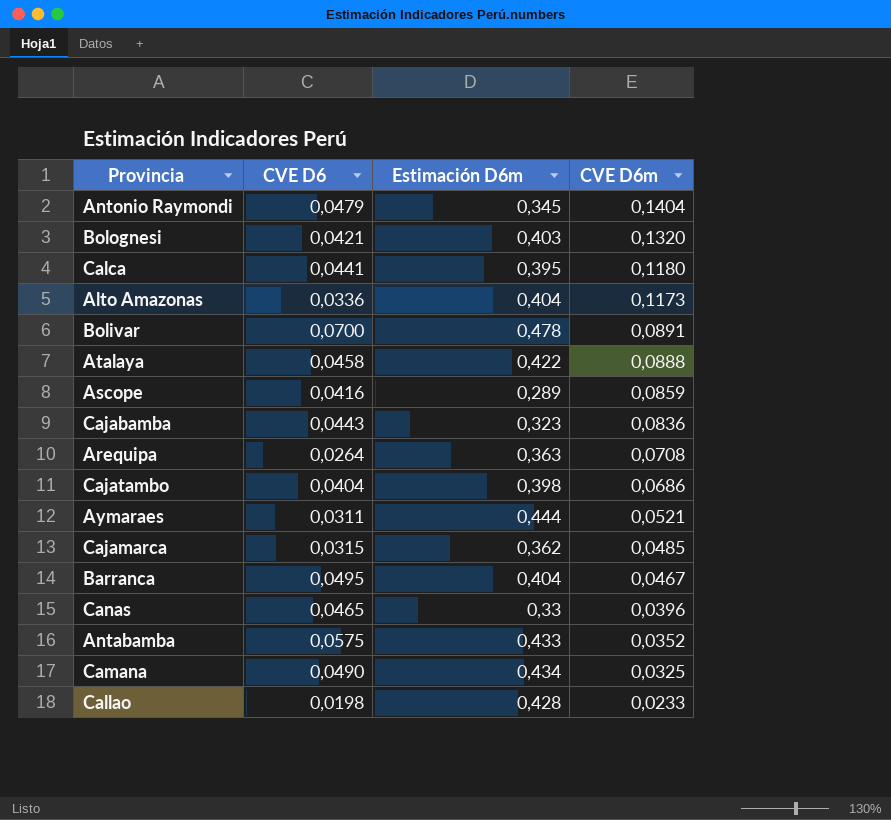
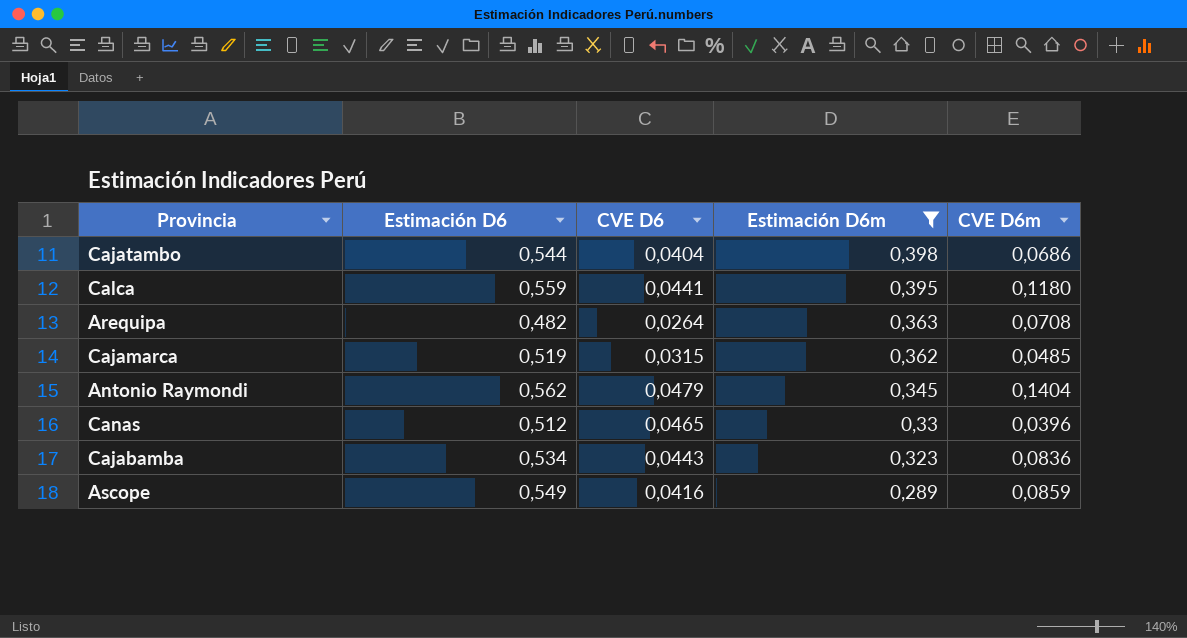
filter: none -> Estimación D6m <= 0,398
row order: CVE D6m descending -> Estimación D6m descending
column Estimación D6 | position: none -> 2

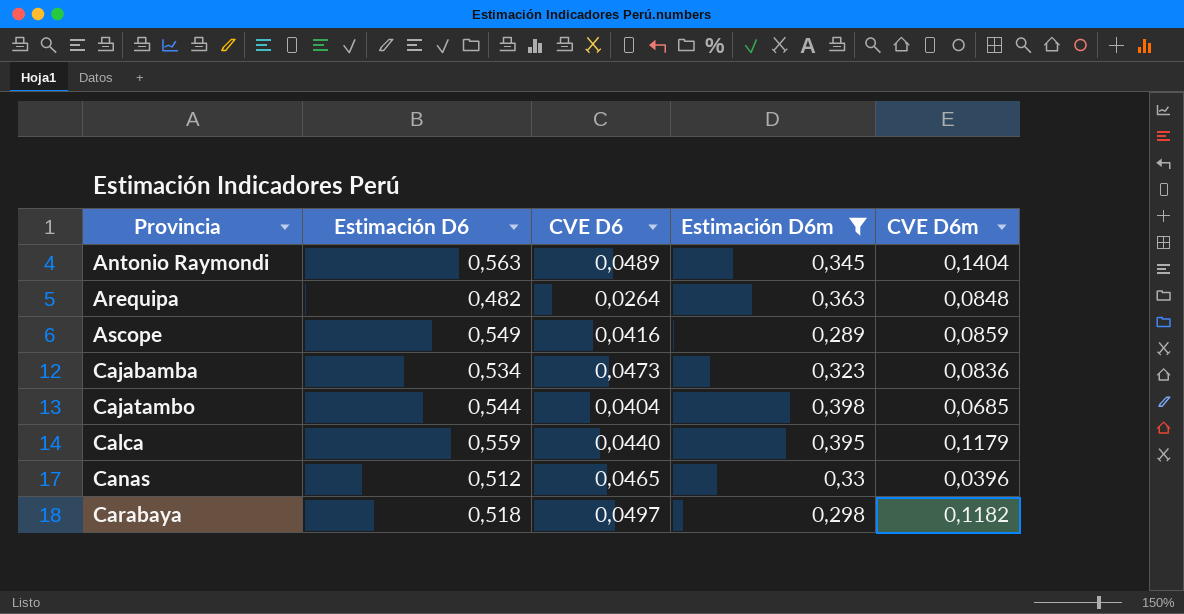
row order: Estimación D6m descending -> Provincia ascending
row Cajamarca: 0,519 | 0,0315 | 0,362 | 0,0485 -> none
Antonio Raymondi | Estimación D6: 0,562 -> 0,563
Antonio Raymondi | CVE D6: 0,0479 -> 0,0489
Arequipa | CVE D6m: 0,0708 -> 0,0848
Cajabamba | CVE D6: 0,0443 -> 0,0473
Cajatambo | CVE D6m: 0,0686 -> 0,0685
Calca | CVE D6: 0,0441 -> 0,0440
Calca | CVE D6m: 0,1180 -> 0,1179
row Carabaya: none -> 0,518 | 0,0497 | 0,298 | 0,1182

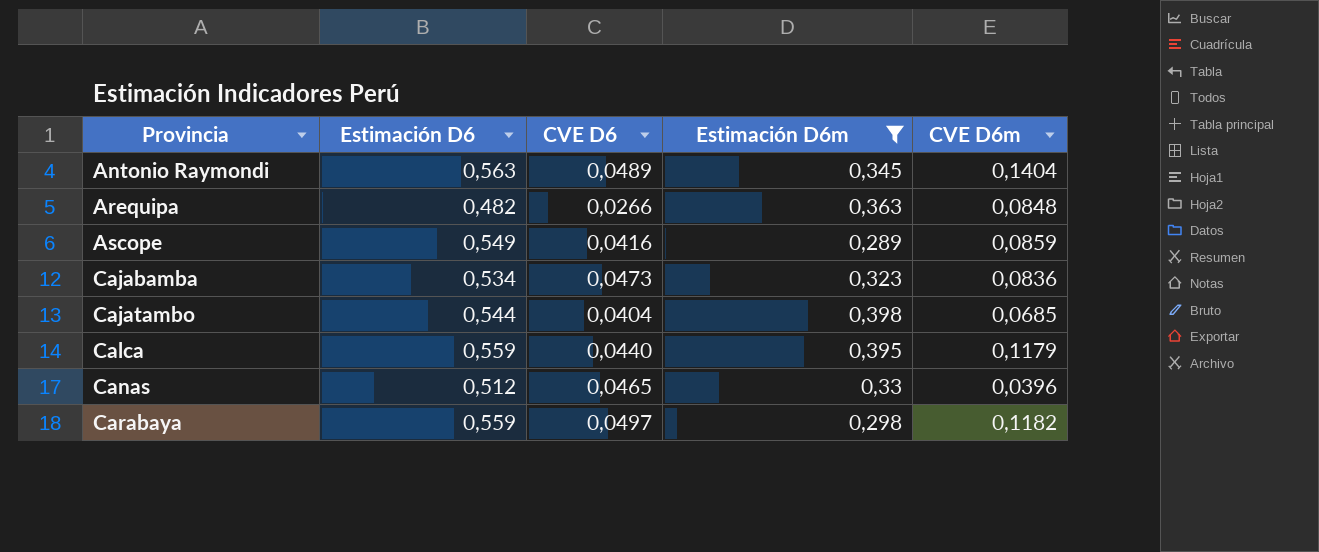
Arequipa | CVE D6: 0,0264 -> 0,0266
Carabaya | Estimación D6: 0,518 -> 0,559

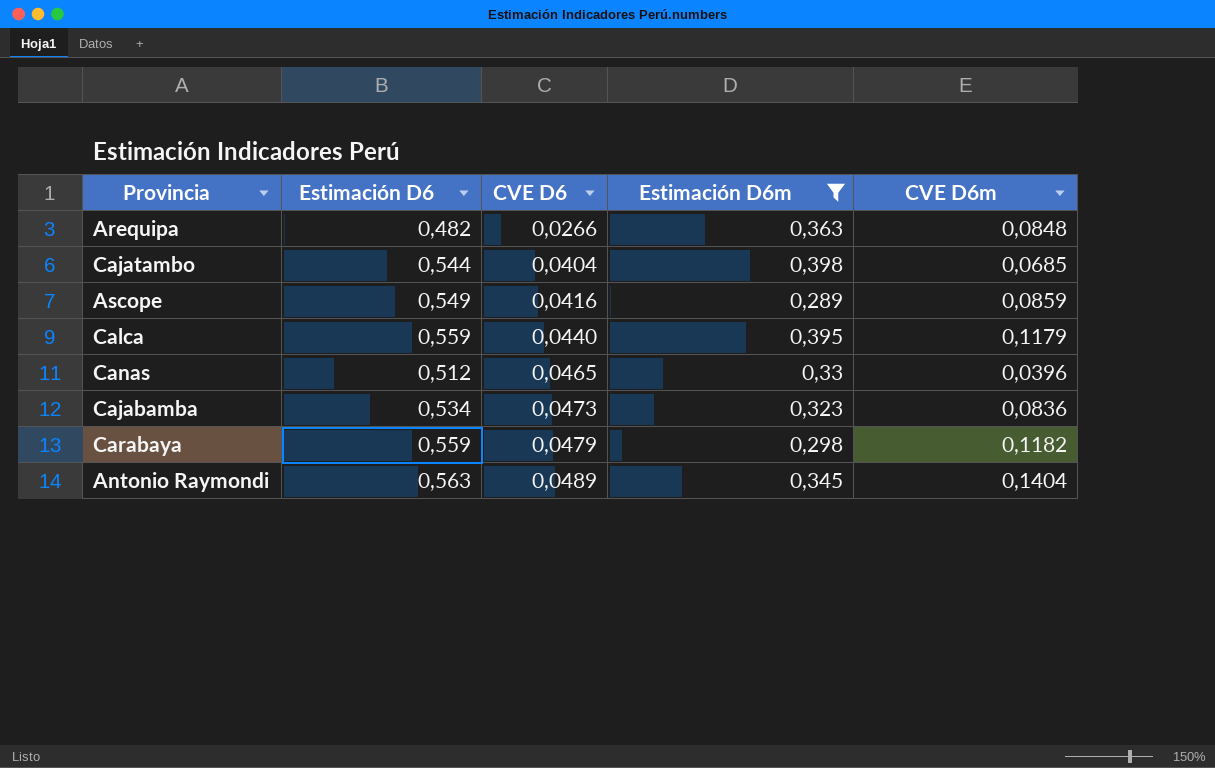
row order: Provincia ascending -> CVE D6 ascending
Carabaya | CVE D6: 0,0497 -> 0,0479

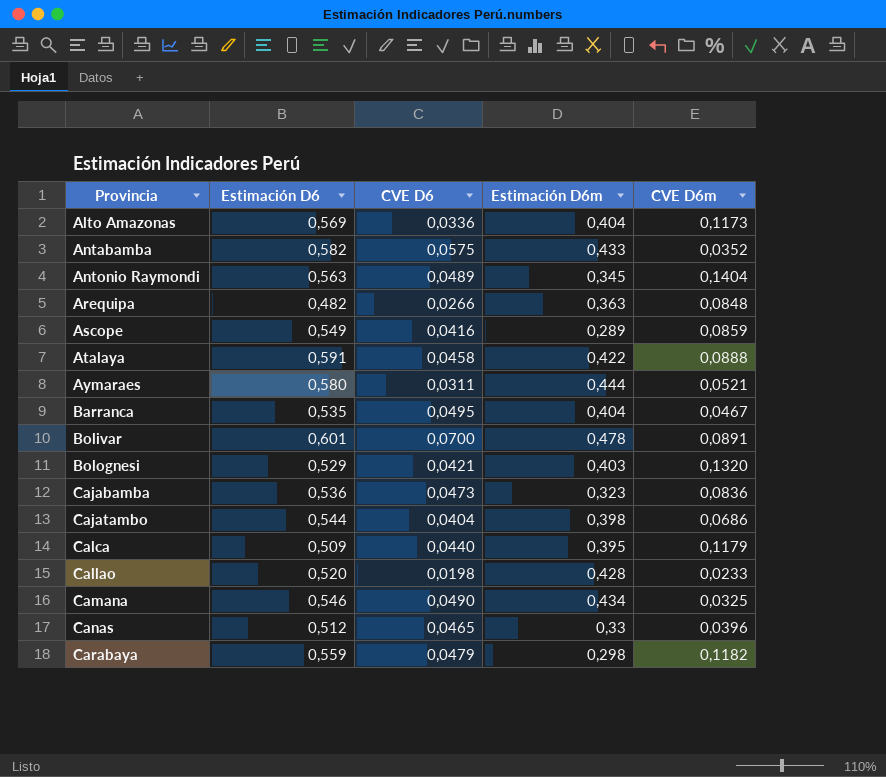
filter: Estimación D6m <= 0,398 -> none
row order: CVE D6 ascending -> Provincia ascending
Cajabamba | Estimación D6: 0,534 -> 0,536
Cajatambo | CVE D6m: 0,0685 -> 0,0686
Calca | Estimación D6: 0,559 -> 0,509

